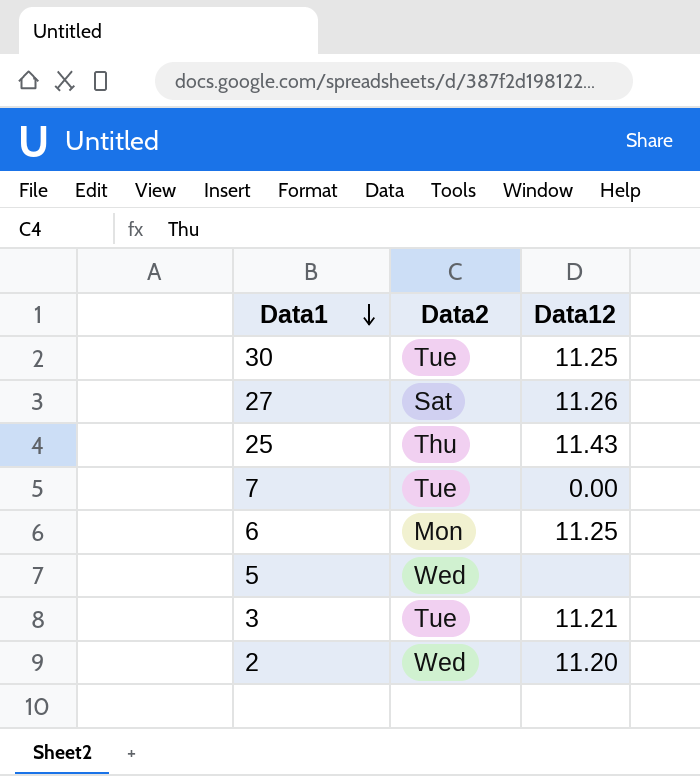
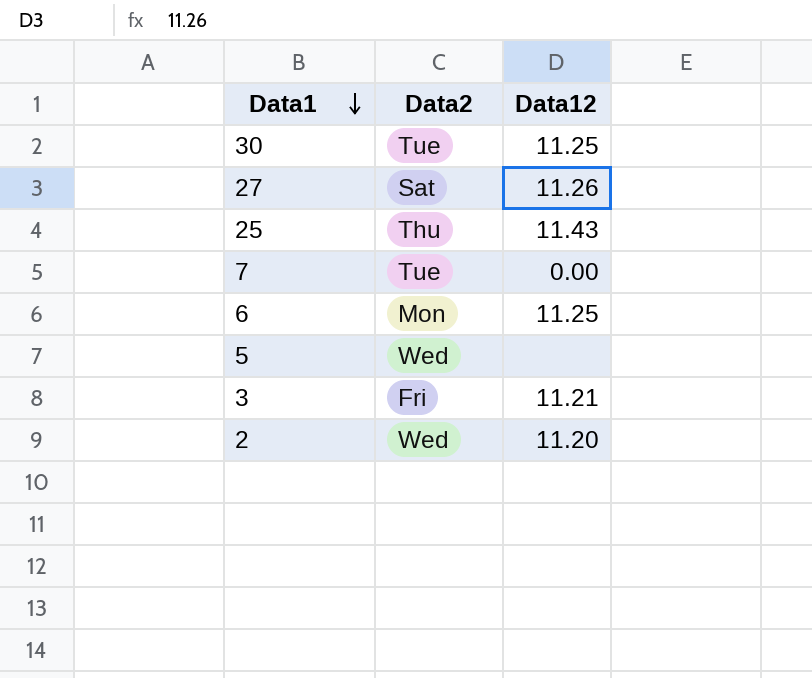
3 | Data2: Tue -> Fri

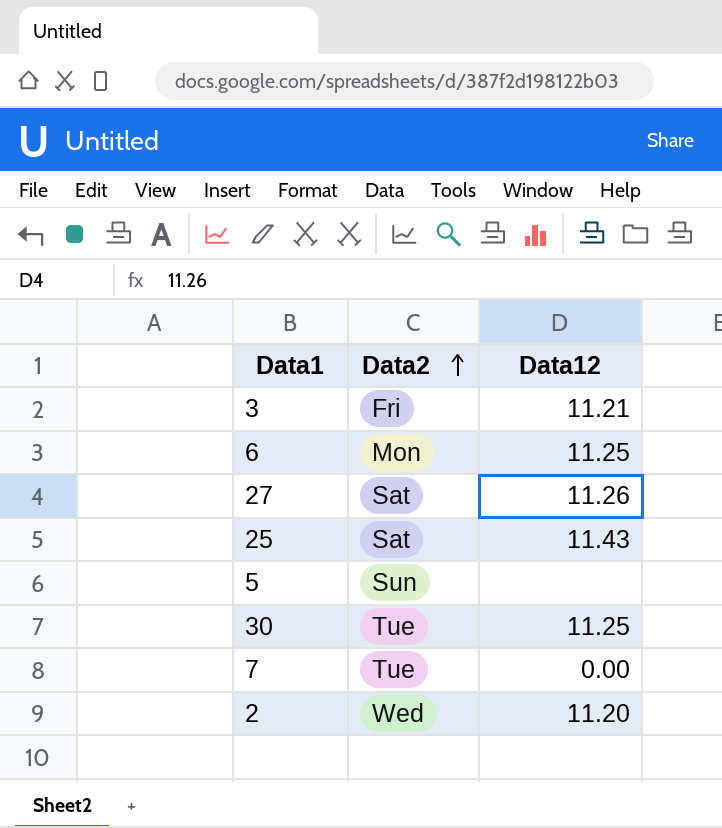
row order: Data1 descending -> Data2 ascending
25 | Data2: Thu -> Sat
5 | Data2: Wed -> Sun

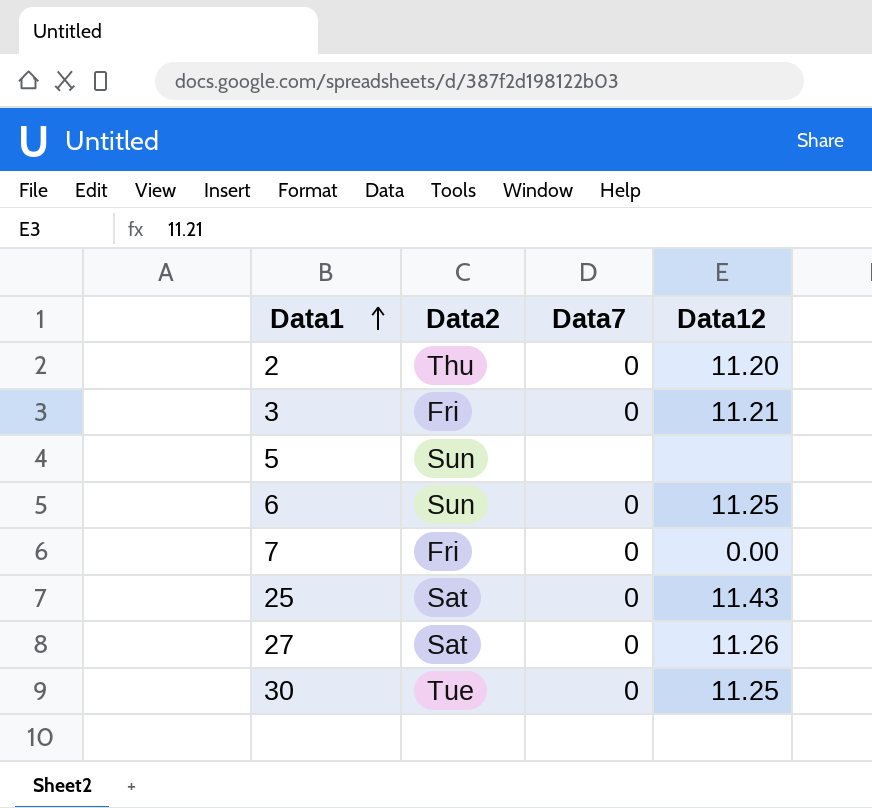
row order: Data2 ascending -> Data1 ascending
column Data7 | position: none -> 3
2 | Data2: Wed -> Thu
6 | Data2: Mon -> Sun
7 | Data2: Tue -> Fri

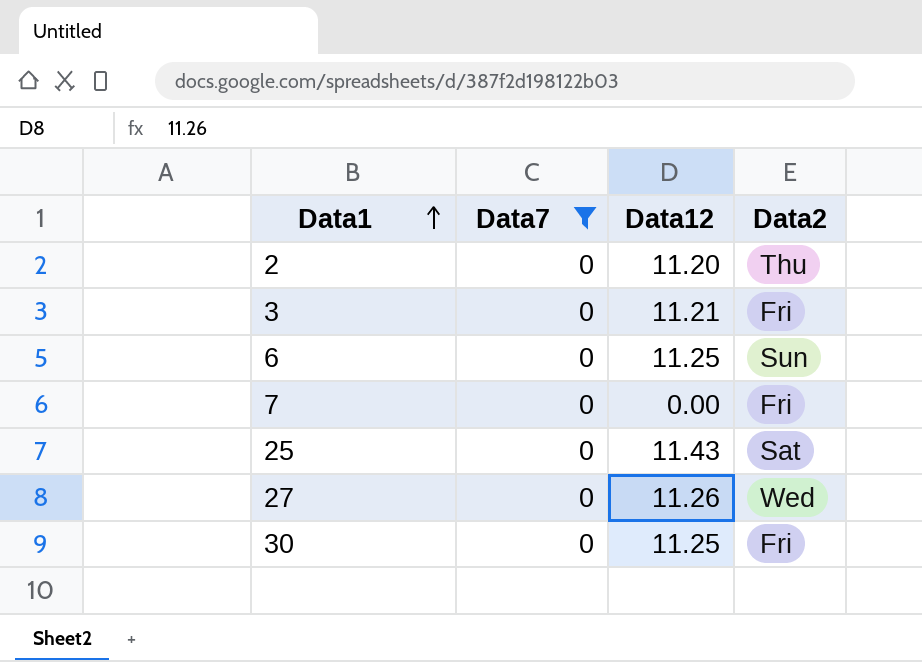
filter: none -> Data7 = 0
column Data2 | position: 2 -> 4
27 | Data2: Sat -> Wed
30 | Data2: Tue -> Fri

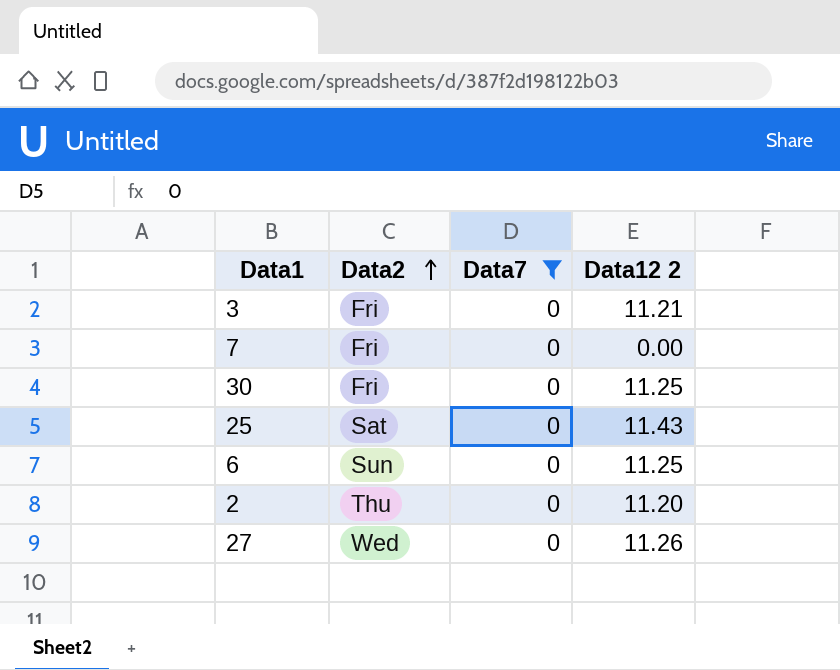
row order: Data1 ascending -> Data2 ascending
column Data2 | position: 4 -> 2
column name: Data12 -> Data12 2

